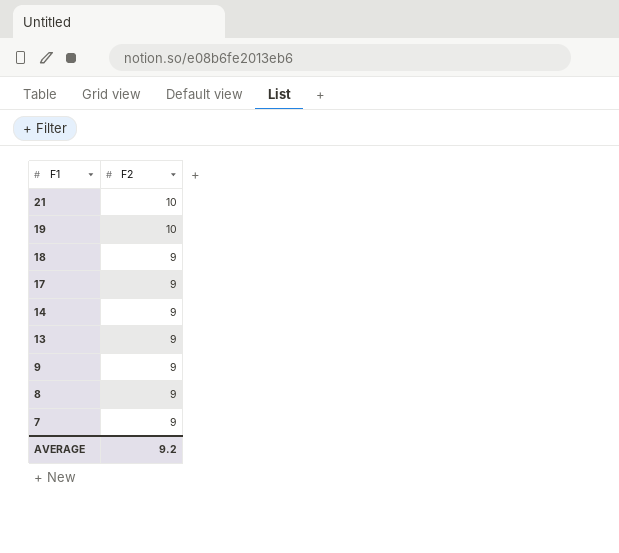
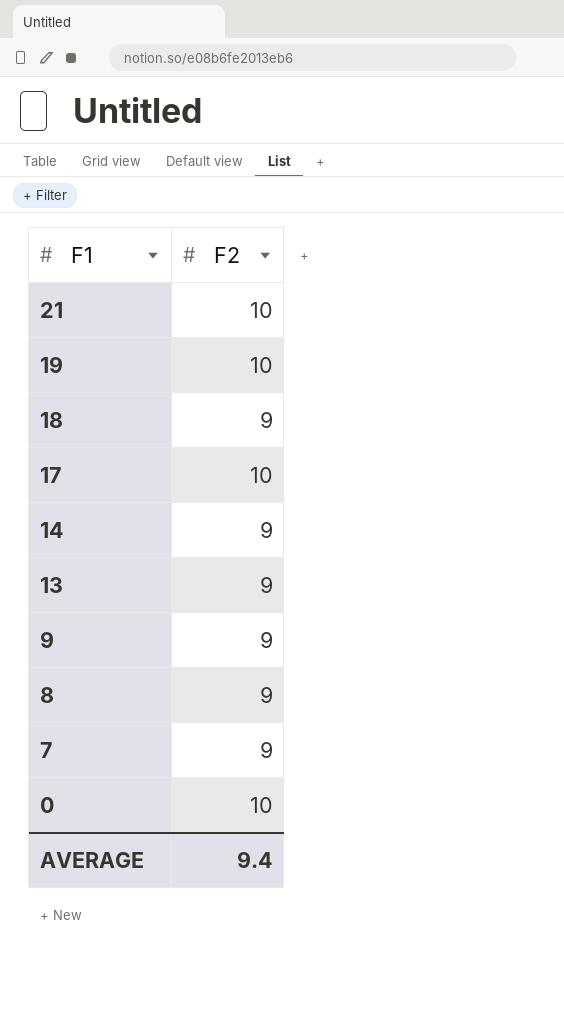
17 | F2: 9 -> 10
row 0: none -> 10
AVERAGE | F2: 9.2 -> 9.4

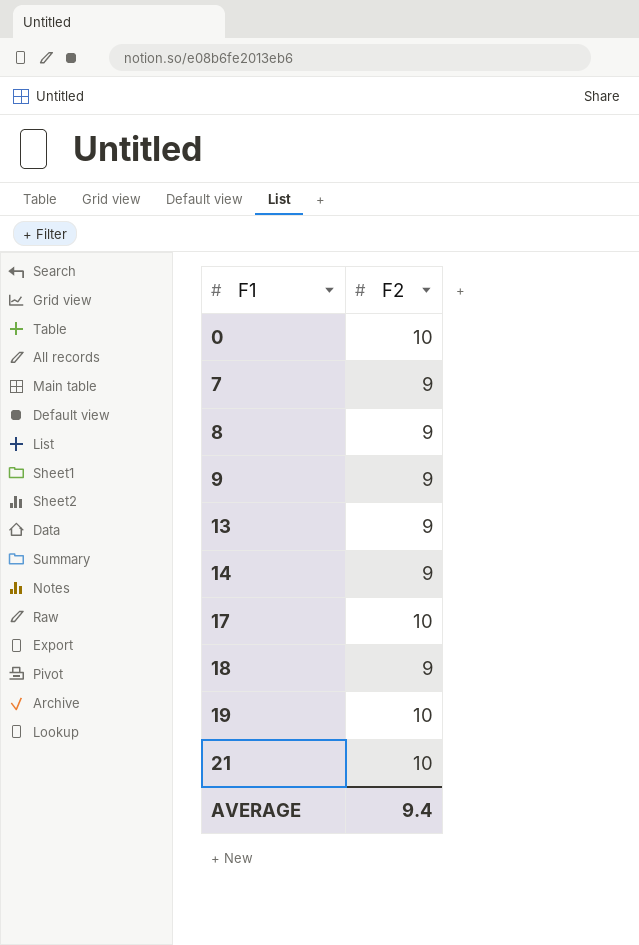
row order: F1 descending -> F1 ascending

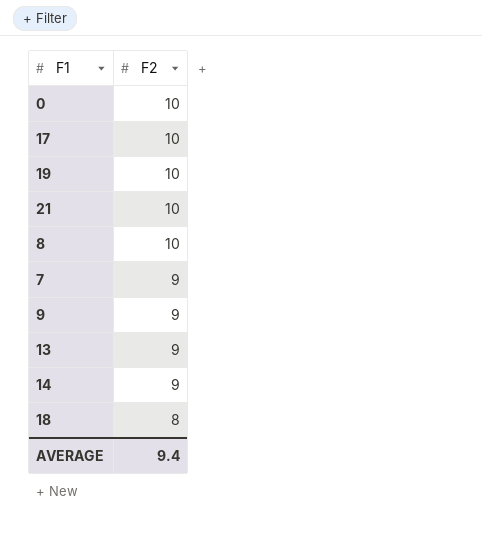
row order: F1 ascending -> F2 descending
8 | F2: 9 -> 10
18 | F2: 9 -> 8

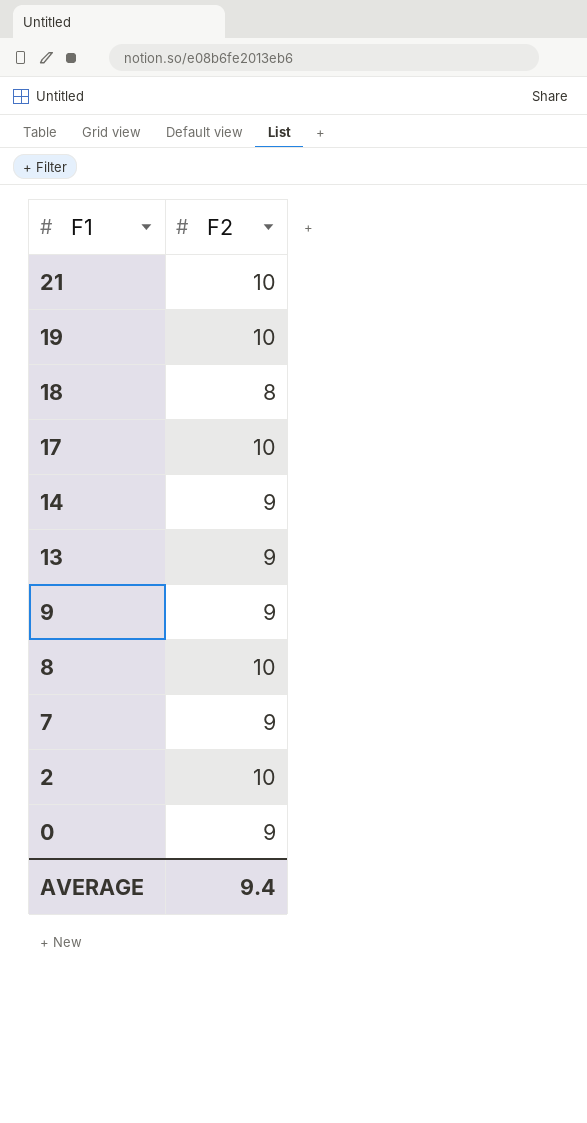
row order: F2 descending -> F1 descending
row 2: none -> 10
0 | F2: 10 -> 9

